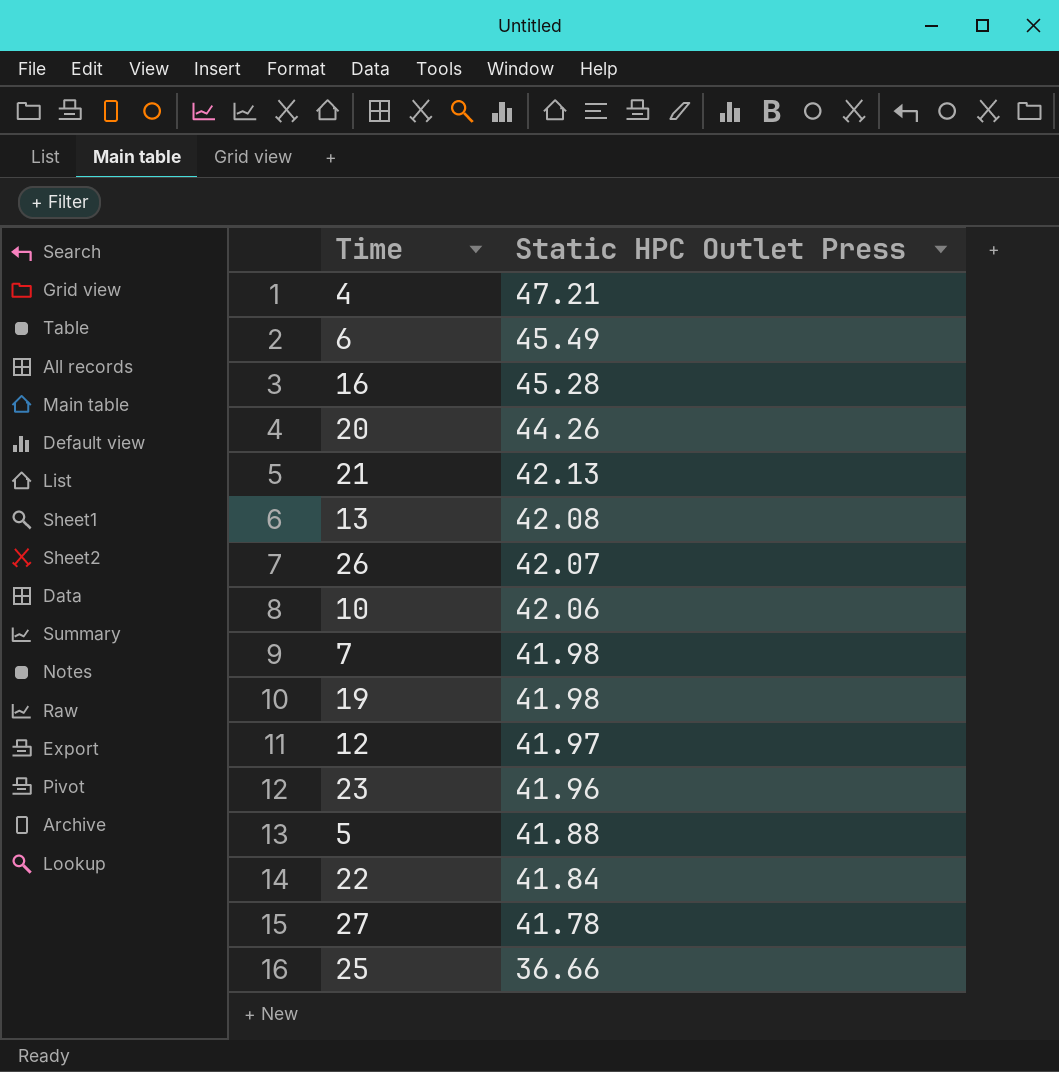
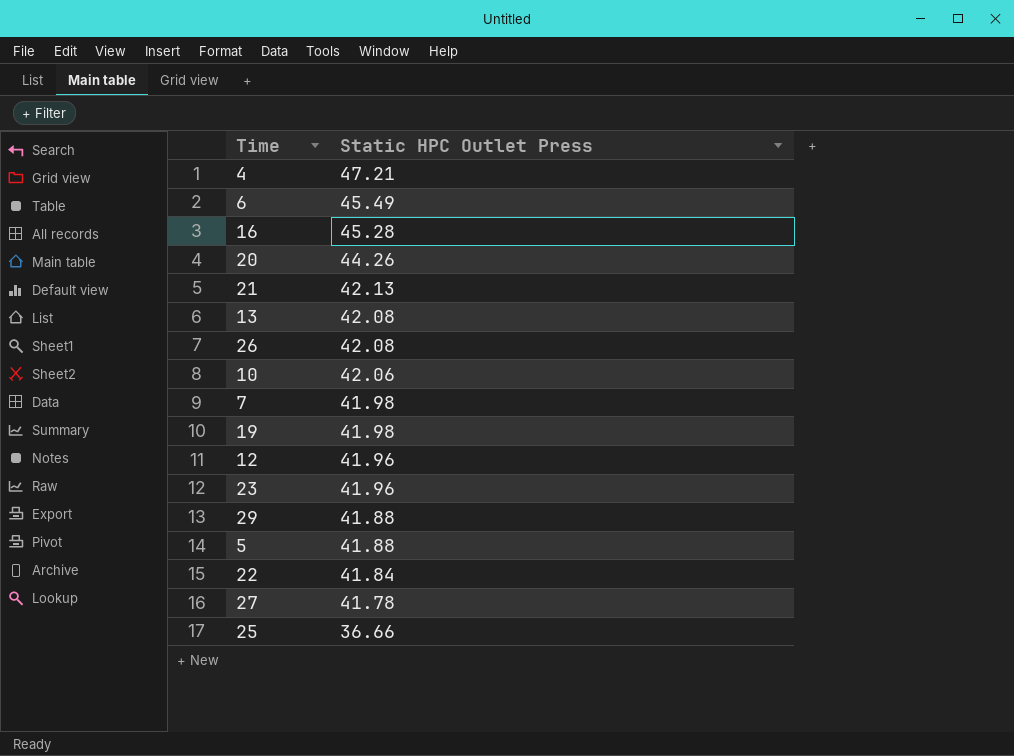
26 | Static HPC Outlet Press: 42.07 -> 42.08
12 | Static HPC Outlet Press: 41.97 -> 41.96
row 29: none -> 41.88

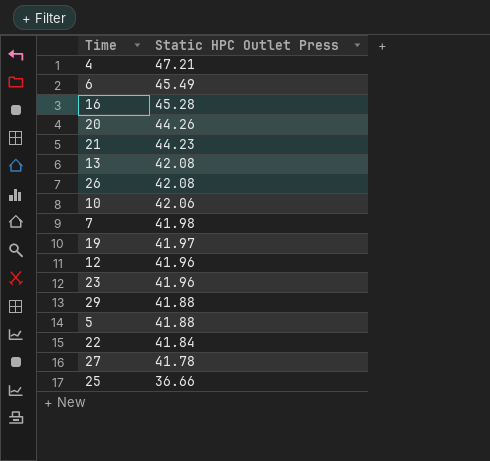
21 | Static HPC Outlet Press: 42.13 -> 44.23
19 | Static HPC Outlet Press: 41.98 -> 41.97

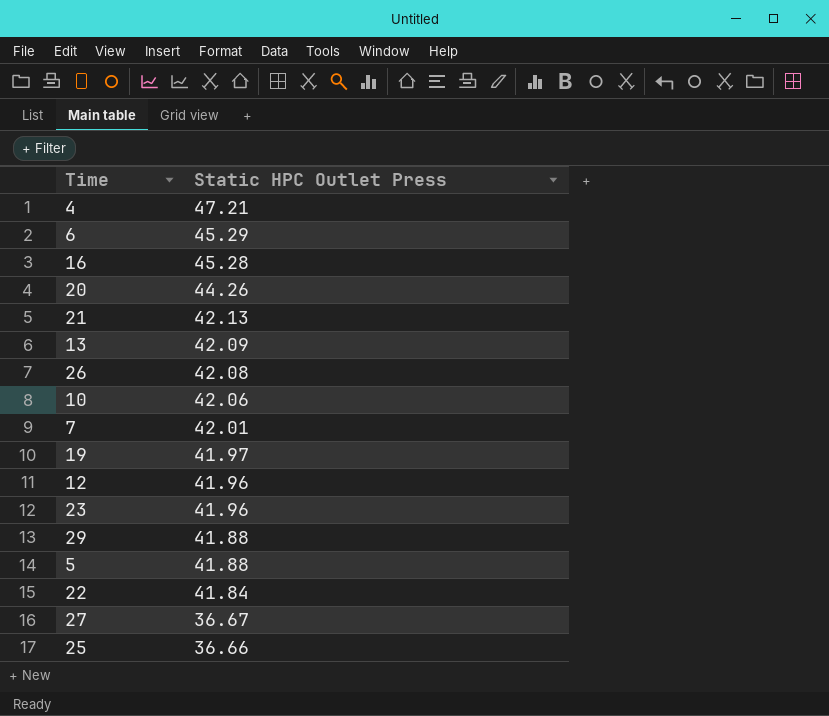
6 | Static HPC Outlet Press: 45.49 -> 45.29
21 | Static HPC Outlet Press: 44.23 -> 42.13
13 | Static HPC Outlet Press: 42.08 -> 42.09
7 | Static HPC Outlet Press: 41.98 -> 42.01
27 | Static HPC Outlet Press: 41.78 -> 36.67

